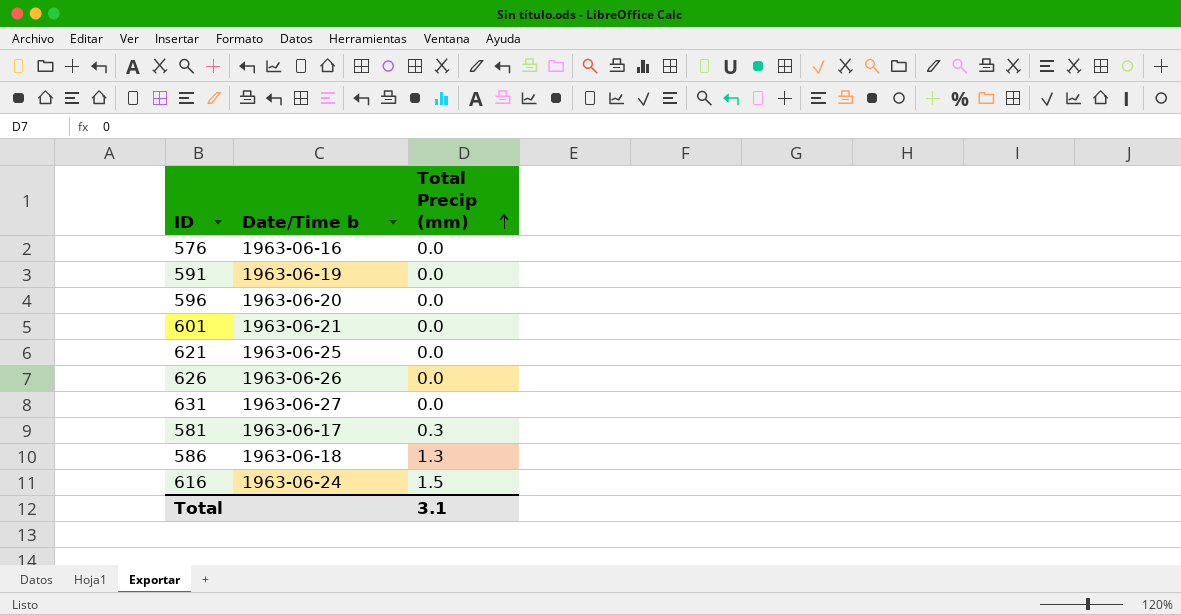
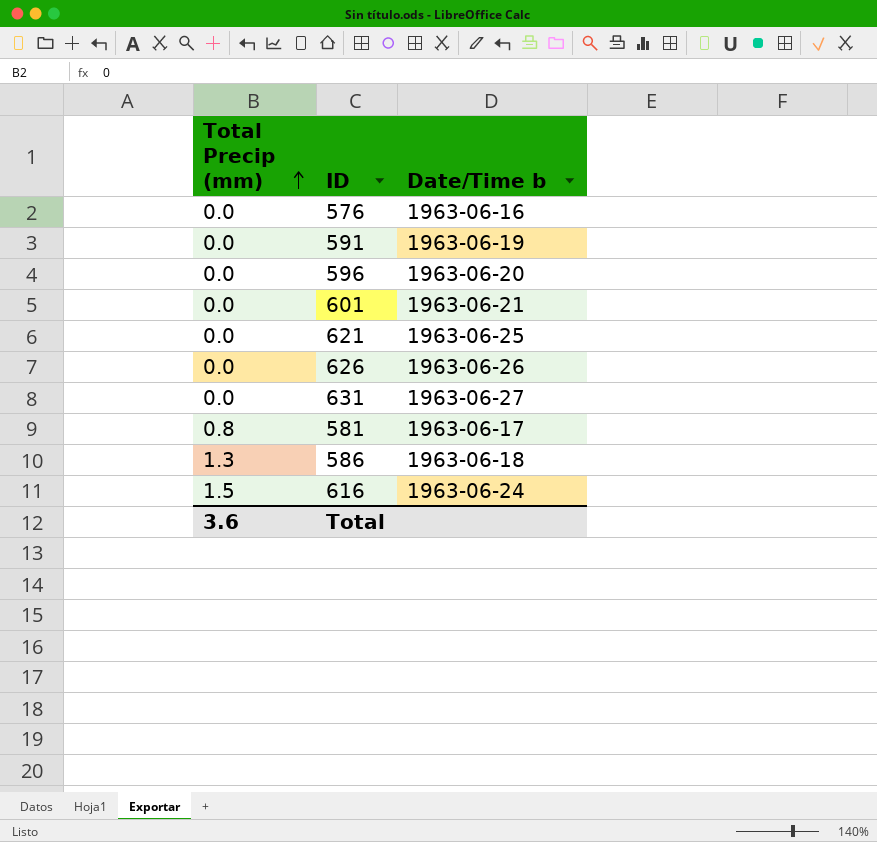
column Total Precip (mm) | position: 3 -> 1
581 | Total Precip (mm): 0.3 -> 0.8
Total | Total Precip (mm): 3.1 -> 3.6

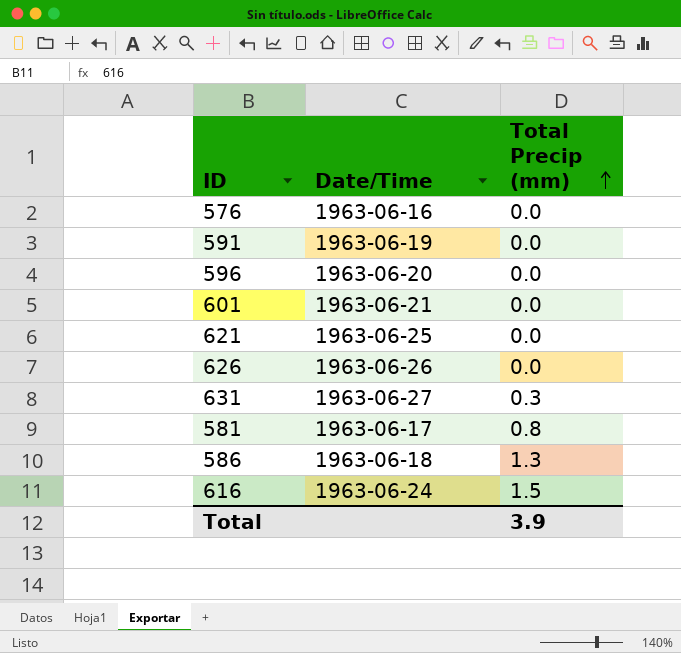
column name: Date/Time b -> Date/Time
column Total Precip (mm) | position: 1 -> 3
631 | Total Precip (mm): 0.0 -> 0.3
Total | Total Precip (mm): 3.6 -> 3.9

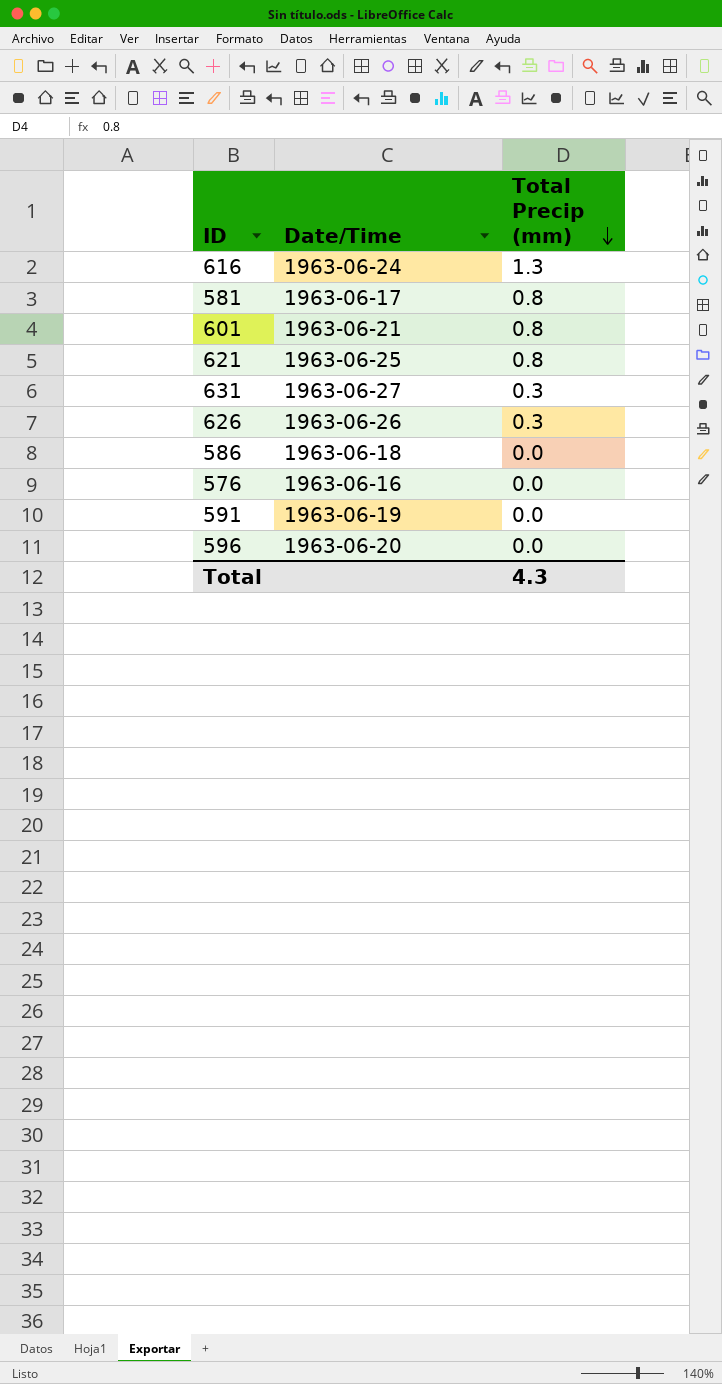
row order: Total Precip (mm) ascending -> Total Precip (mm) descending
616 | Total Precip (mm): 1.5 -> 1.3
601 | Total Precip (mm): 0.0 -> 0.8
621 | Total Precip (mm): 0.0 -> 0.8
626 | Total Precip (mm): 0.0 -> 0.3
586 | Total Precip (mm): 1.3 -> 0.0
Total | Total Precip (mm): 3.9 -> 4.3

